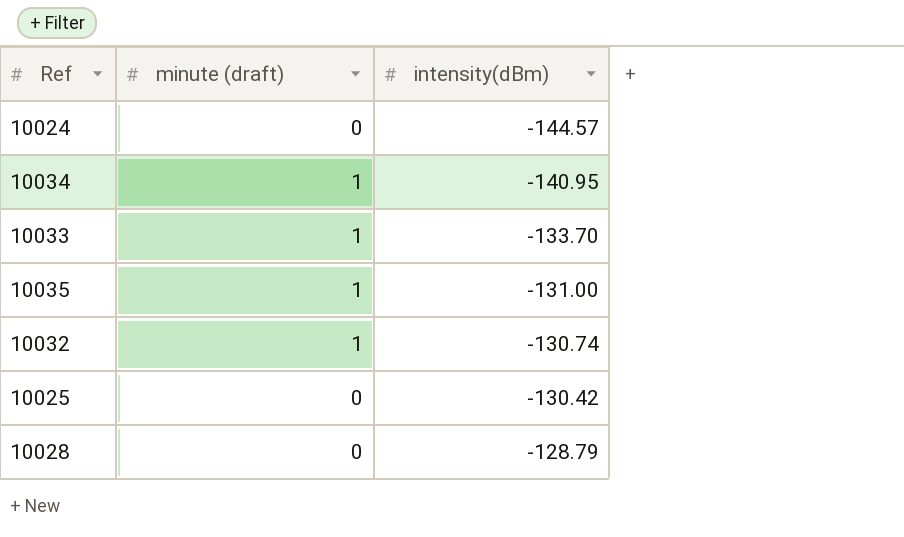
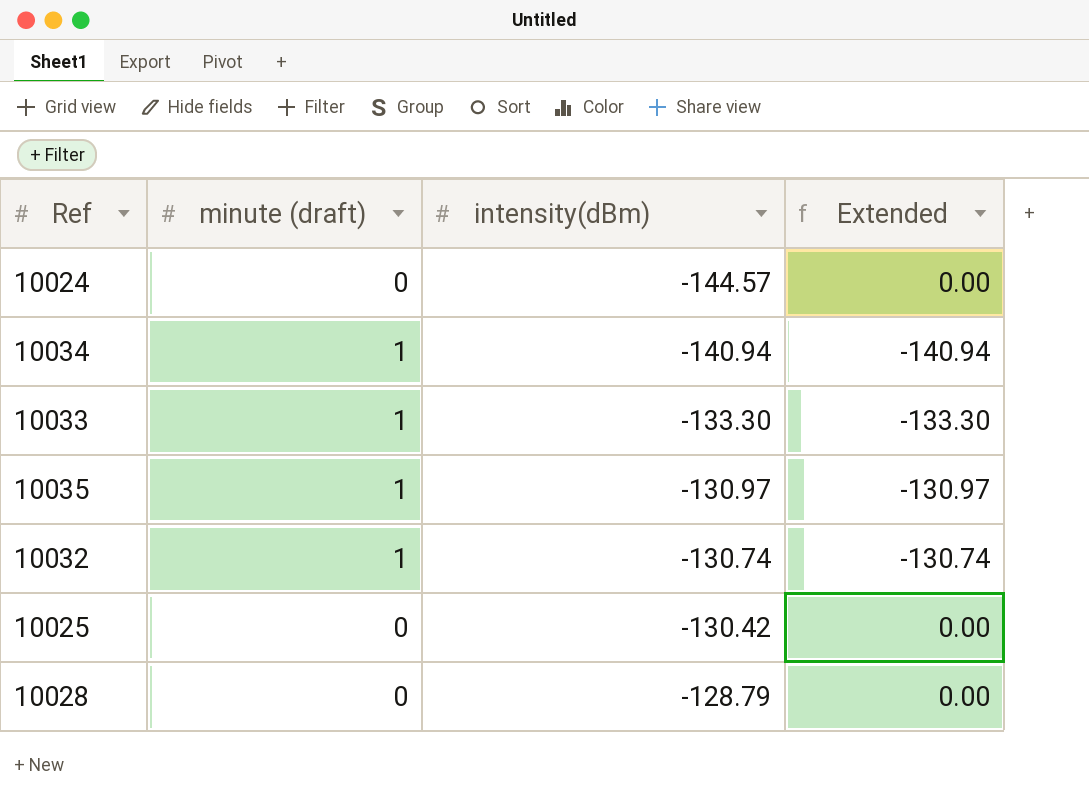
column Extended | formula: none -> [minute (draft)] * [intensity(dBm)]
10034 | intensity(dBm): -140.95 -> -140.94
10033 | intensity(dBm): -133.70 -> -133.30
10035 | intensity(dBm): -131.00 -> -130.97

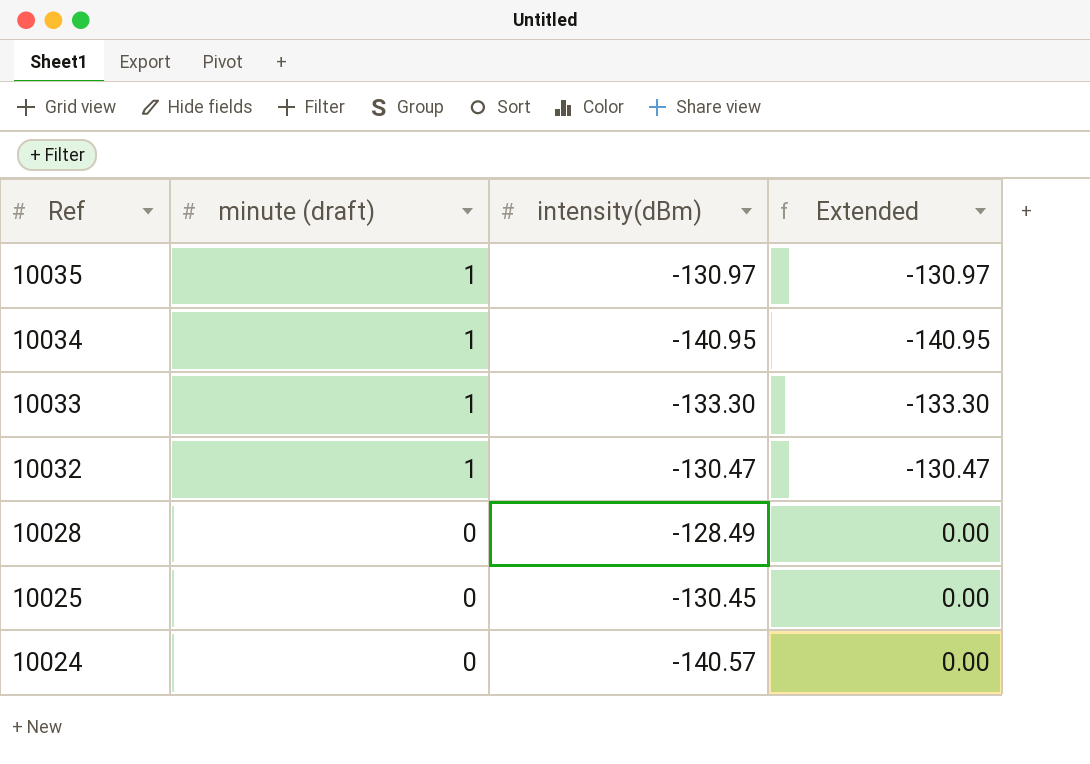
row order: intensity(dBm) ascending -> Ref descending
10034 | intensity(dBm): -140.94 -> -140.95
10034 | Extended: -140.94 -> -140.95
10032 | intensity(dBm): -130.74 -> -130.47
10032 | Extended: -130.74 -> -130.47
10028 | intensity(dBm): -128.79 -> -128.49
10025 | intensity(dBm): -130.42 -> -130.45
10024 | intensity(dBm): -144.57 -> -140.57

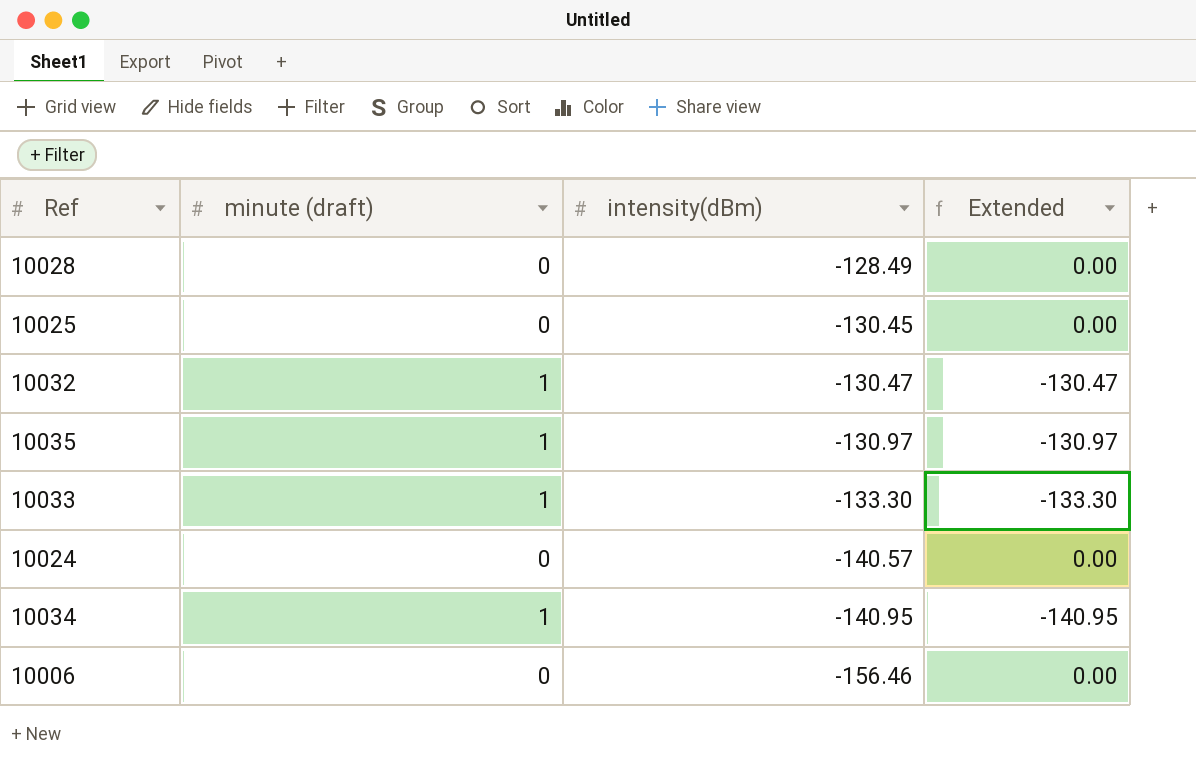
row order: Ref descending -> intensity(dBm) descending
row 10006: none -> 0 | -156.46 | 0.00

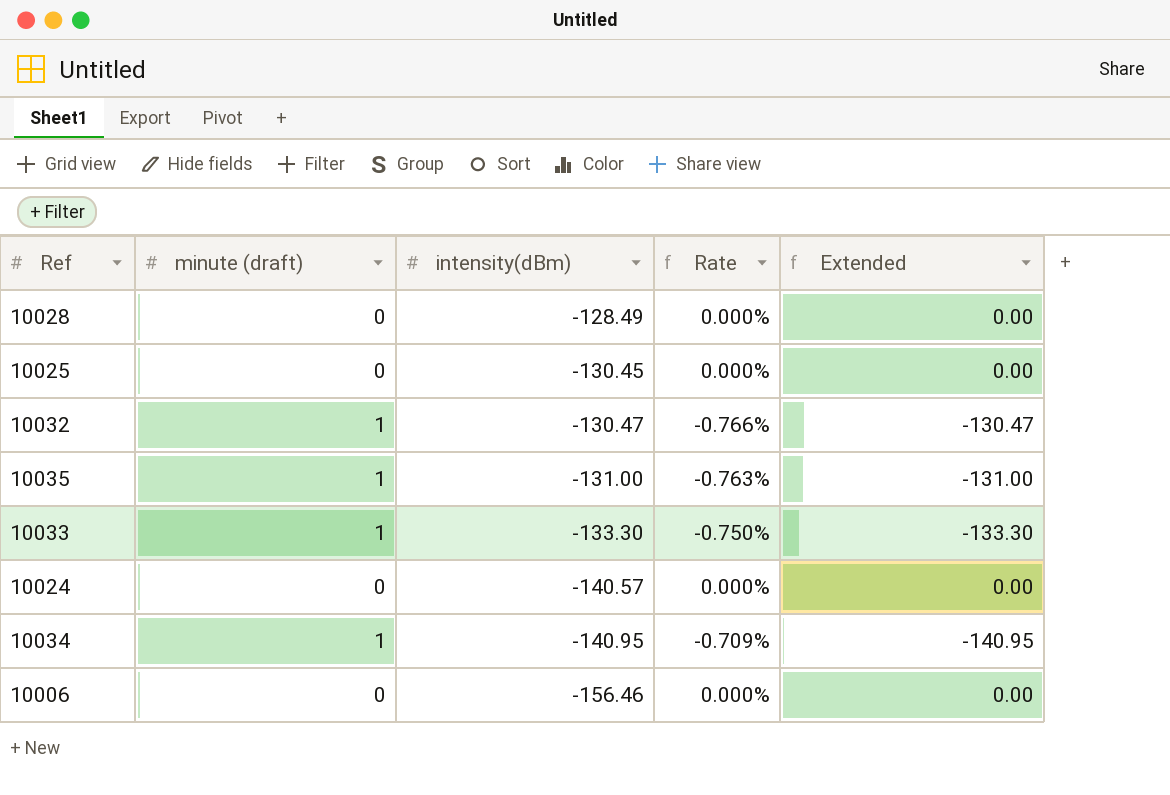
column Rate | formula: none -> [minute (draft)] / [intensity(dBm)]
10035 | intensity(dBm): -130.97 -> -131.00
10035 | Extended: -130.97 -> -131.00

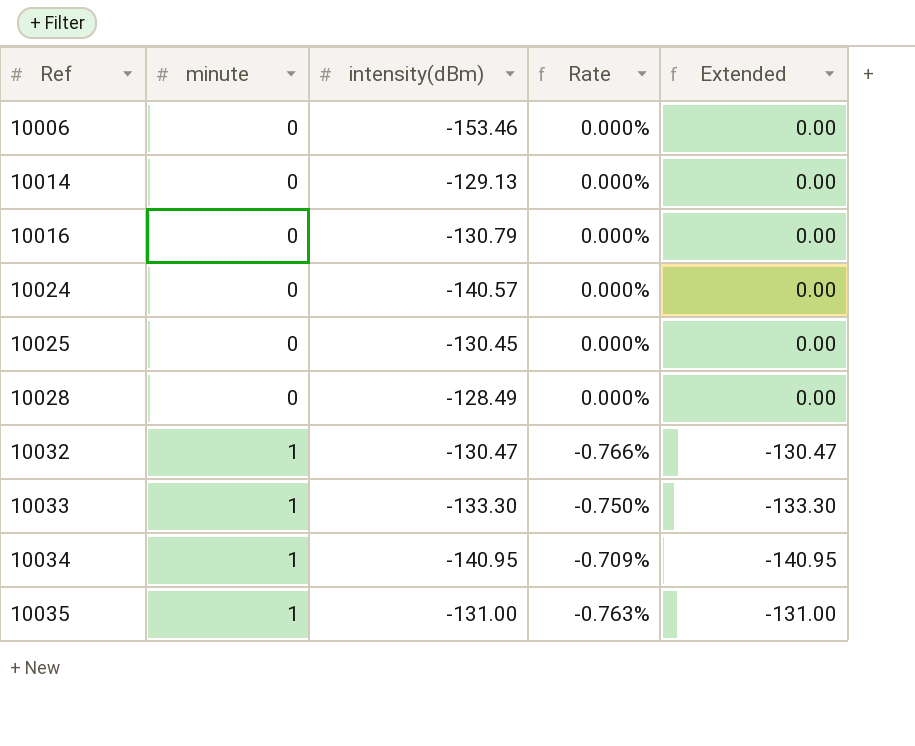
row order: intensity(dBm) descending -> Ref ascending
column name: minute (draft) -> minute
10006 | intensity(dBm): -156.46 -> -153.46
row 10014: none -> 0 | -129.13 | 0.000% | 0.00
row 10016: none -> 0 | -130.79 | 0.000% | 0.00

